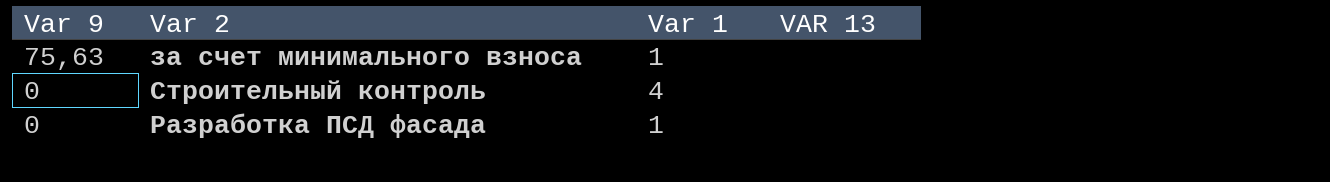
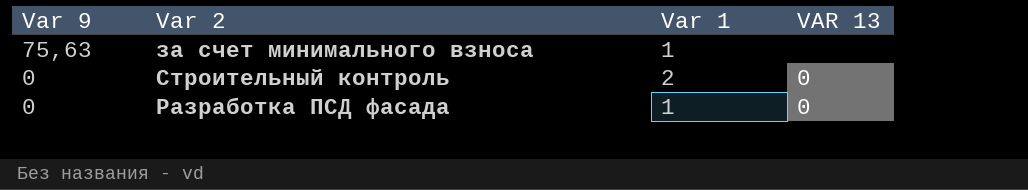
Строительный контроль | Var 1: 4 -> 2
Строительный контроль | VAR 13: none -> 0
Разработка ПСД фасада | VAR 13: none -> 0

